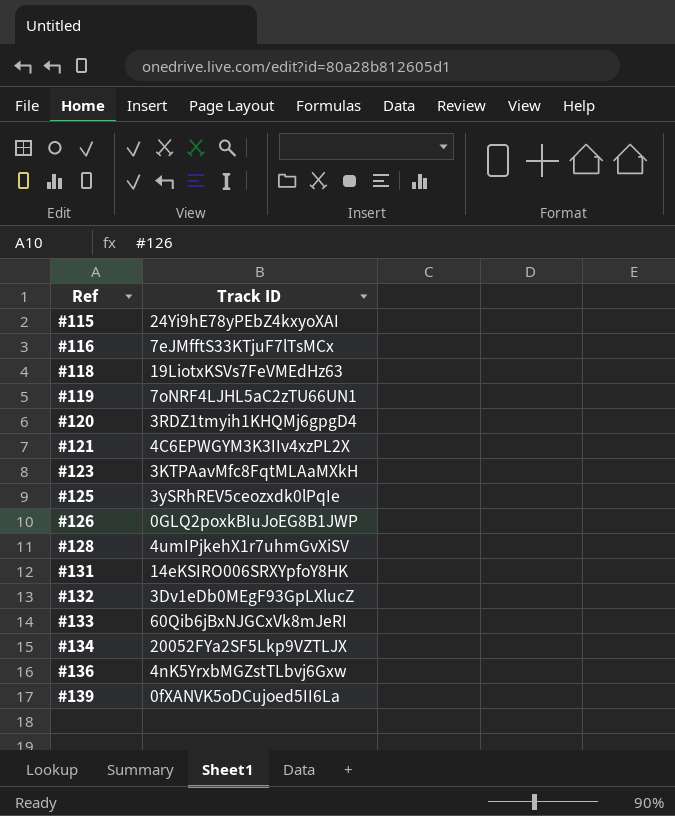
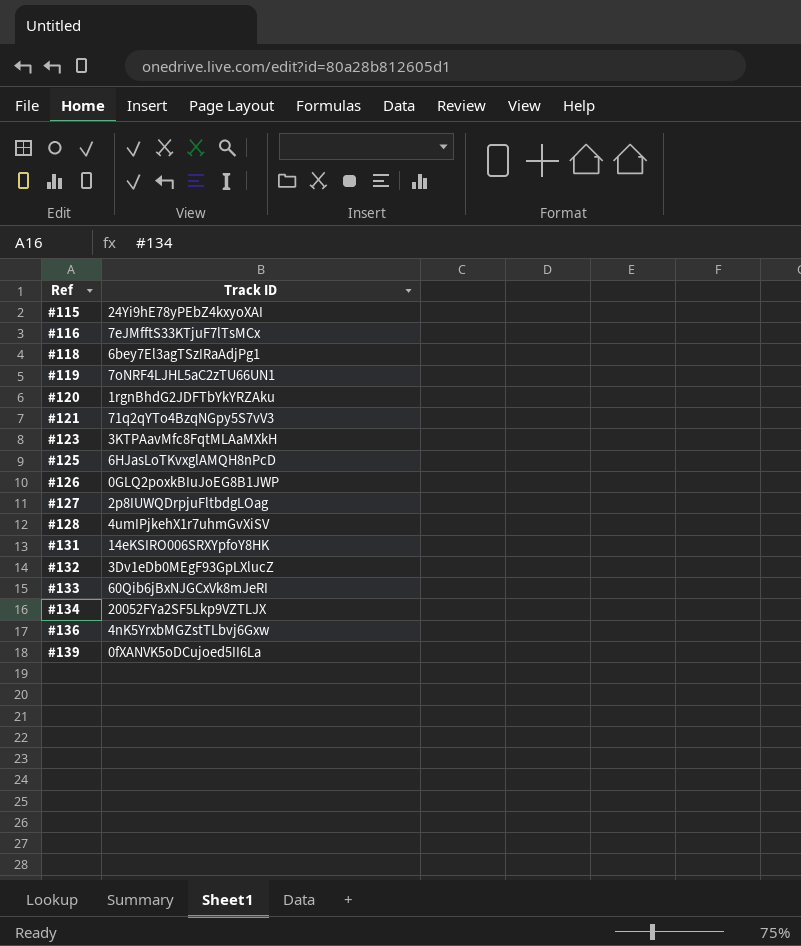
#118 | Track ID: 19LiotxKSVs7FeVMEdHz63 -> 6bey7El3agTSzIRaAdjPg1
#120 | Track ID: 3RDZ1tmyih1KHQMj6gpgD4 -> 1rgnBhdG2JDFTbYkYRZAku
#121 | Track ID: 4C6EPWGYM3K3IIv4xzPL2X -> 71q2qYTo4BzqNGpy5S7vV3
#125 | Track ID: 3ySRhREV5ceozxdk0lPqIe -> 6HJasLoTKvxglAMQH8nPcD
row #127: none -> 2p8IUWQDrpjuFltbdgLOag

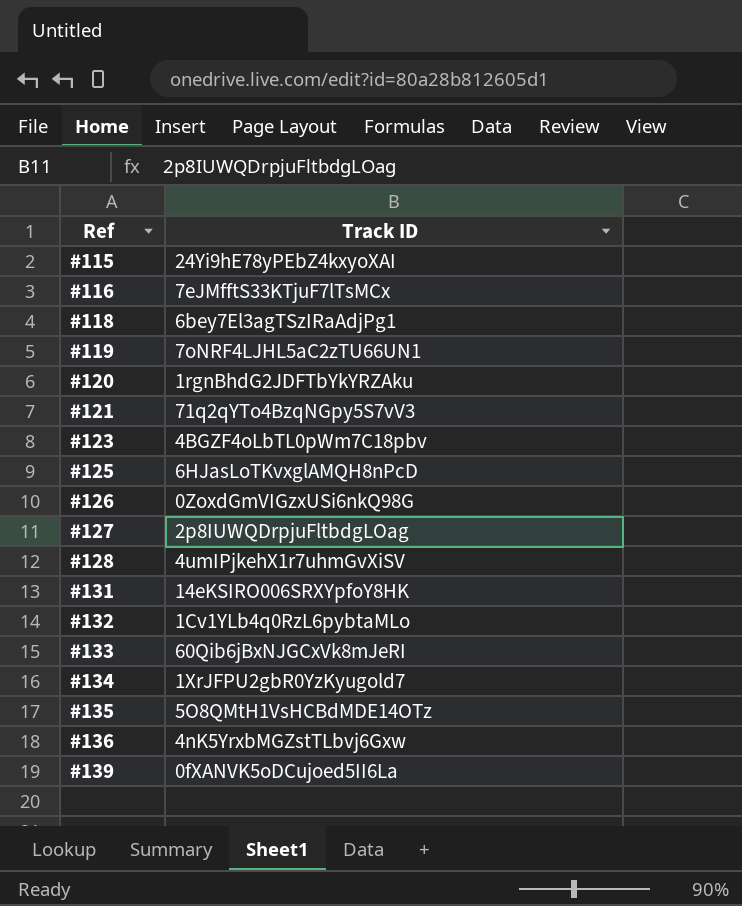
#123 | Track ID: 3KTPAavMfc8FqtMLAaMXkH -> 4BGZF4oLbTL0pWm7C18pbv
#126 | Track ID: 0GLQ2poxkBIuJoEG8B1JWP -> 0ZoxdGmVIGzxUSi6nkQ98G
#132 | Track ID: 3Dv1eDb0MEgF93GpLXlucZ -> 1Cv1YLb4q0RzL6pybtaMLo
#134 | Track ID: 20052FYa2SF5Lkp9VZTLJX -> 1XrJFPU2gbR0YzKyugold7
row #135: none -> 5O8QMtH1VsHCBdMDE14OTz

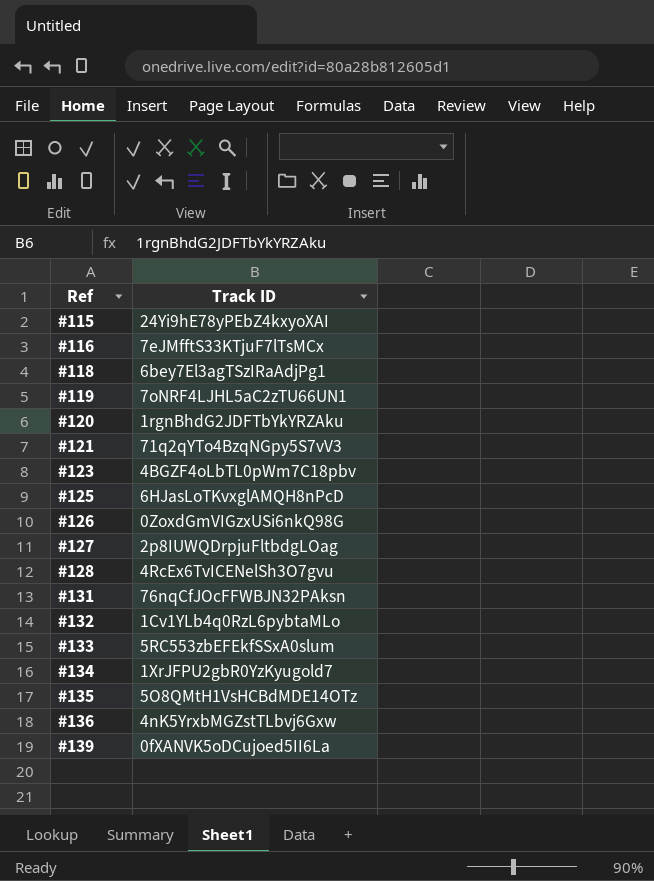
#128 | Track ID: 4umIPjkehX1r7uhmGvXiSV -> 4RcEx6TvICENelSh3O7gvu
#131 | Track ID: 14eKSIRO006SRXYpfoY8HK -> 76nqCfJOcFFWBJN32PAksn
#133 | Track ID: 60Qib6jBxNJGCxVk8mJeRI -> 5RC553zbEFEkfSSxA0slum

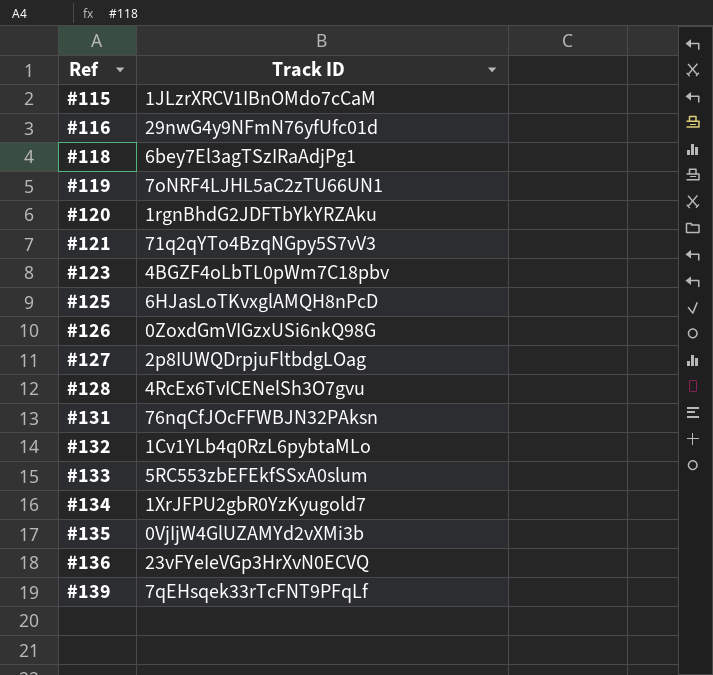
#115 | Track ID: 24Yi9hE78yPEbZ4kxyoXAI -> 1JLzrXRCV1IBnOMdo7cCaM
#116 | Track ID: 7eJMfftS33KTjuF7lTsMCx -> 29nwG4y9NFmN76yfUfc01d
#135 | Track ID: 5O8QMtH1VsHCBdMDE14OTz -> 0VjIjW4GlUZAMYd2vXMi3b
#136 | Track ID: 4nK5YrxbMGZstTLbvj6Gxw -> 23vFYeIeVGp3HrXvN0ECVQ
#139 | Track ID: 0fXANVK5oDCujoed5II6La -> 7qEHsqek33rTcFNT9PFqLf

